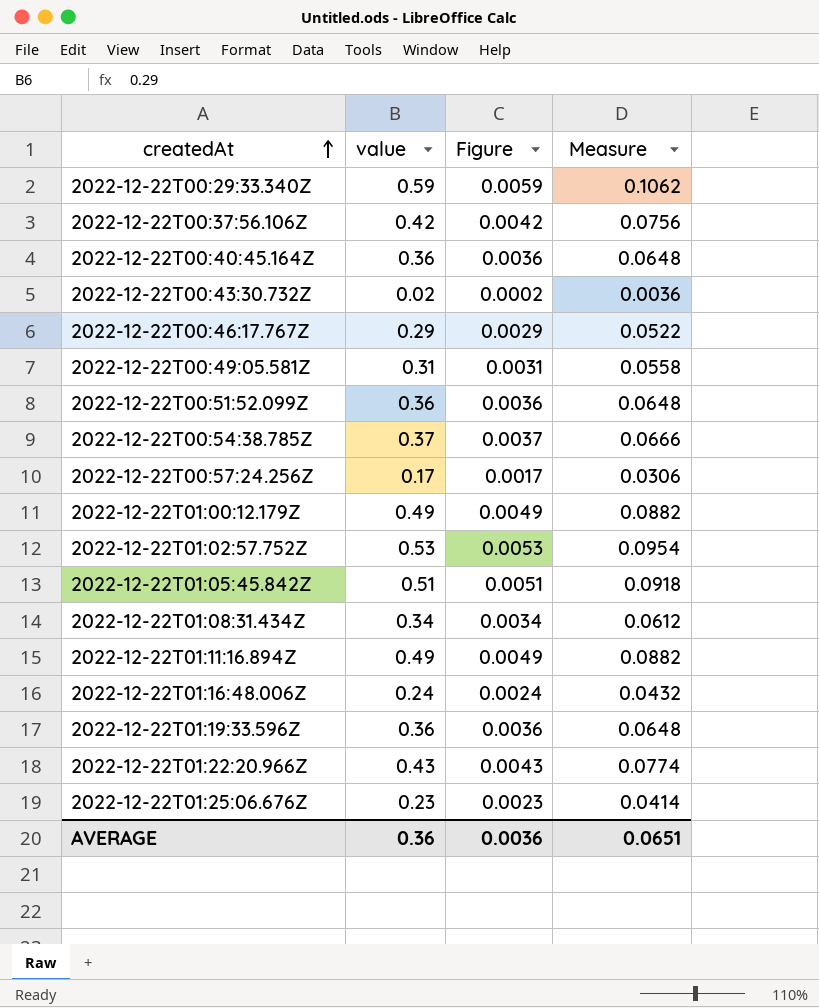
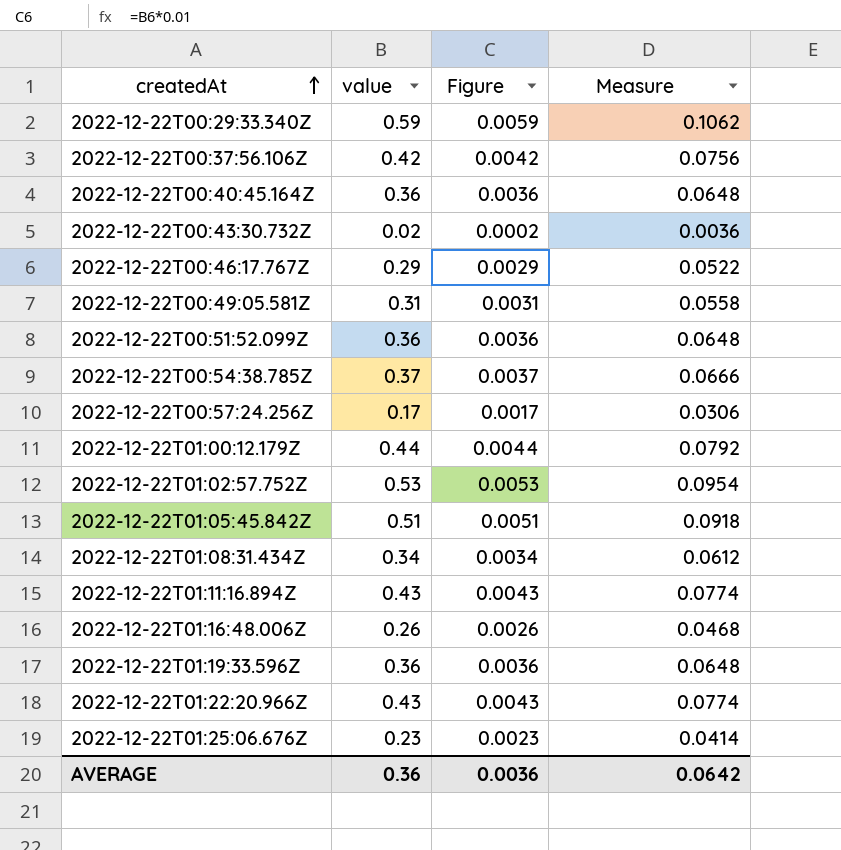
2022-12-22T01:00:12.179Z | value: 0.49 -> 0.44
2022-12-22T01:00:12.179Z | Figure: 0.0049 -> 0.0044
2022-12-22T01:00:12.179Z | Measure: 0.0882 -> 0.0792
2022-12-22T01:11:16.894Z | value: 0.49 -> 0.43
2022-12-22T01:11:16.894Z | Figure: 0.0049 -> 0.0043
2022-12-22T01:11:16.894Z | Measure: 0.0882 -> 0.0774
2022-12-22T01:16:48.006Z | value: 0.24 -> 0.26
2022-12-22T01:16:48.006Z | Figure: 0.0024 -> 0.0026
2022-12-22T01:16:48.006Z | Measure: 0.0432 -> 0.0468
AVERAGE | Measure: 0.0651 -> 0.0642

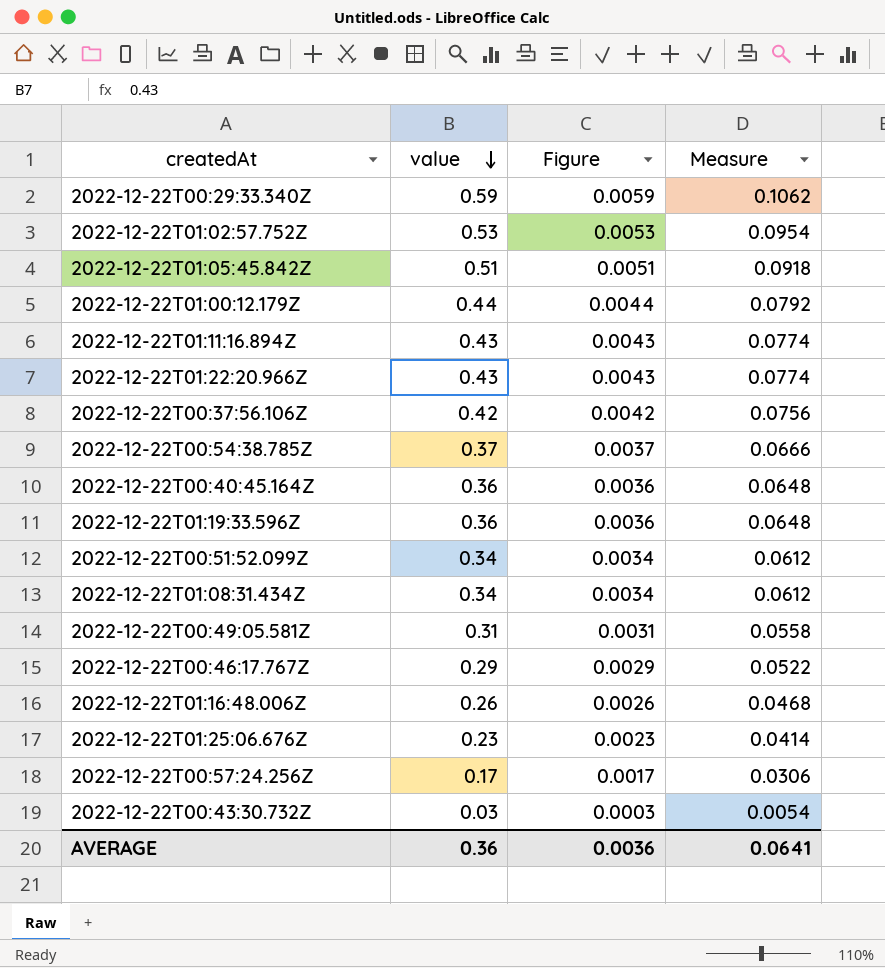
row order: createdAt ascending -> value descending
2022-12-22T00:51:52.099Z | value: 0.36 -> 0.34
2022-12-22T00:51:52.099Z | Figure: 0.0036 -> 0.0034
2022-12-22T00:51:52.099Z | Measure: 0.0648 -> 0.0612
2022-12-22T00:43:30.732Z | value: 0.02 -> 0.03
2022-12-22T00:43:30.732Z | Figure: 0.0002 -> 0.0003
2022-12-22T00:43:30.732Z | Measure: 0.0036 -> 0.0054
AVERAGE | Measure: 0.0642 -> 0.0641

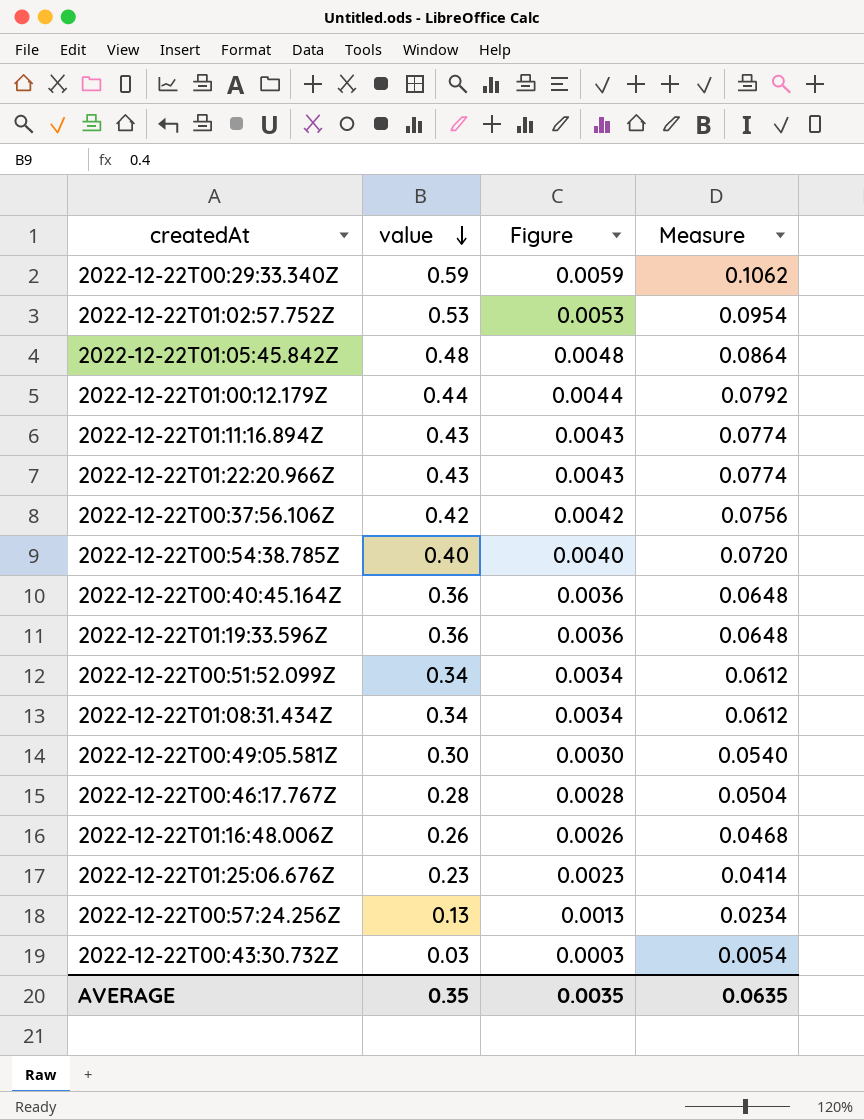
2022-12-22T01:05:45.842Z | value: 0.51 -> 0.48
2022-12-22T01:05:45.842Z | Figure: 0.0051 -> 0.0048
2022-12-22T01:05:45.842Z | Measure: 0.0918 -> 0.0864
2022-12-22T00:54:38.785Z | value: 0.37 -> 0.40
2022-12-22T00:54:38.785Z | Figure: 0.0037 -> 0.0040
2022-12-22T00:54:38.785Z | Measure: 0.0666 -> 0.0720
2022-12-22T00:49:05.581Z | value: 0.31 -> 0.30
2022-12-22T00:49:05.581Z | Figure: 0.0031 -> 0.0030
2022-12-22T00:49:05.581Z | Measure: 0.0558 -> 0.0540
2022-12-22T00:46:17.767Z | value: 0.29 -> 0.28
2022-12-22T00:46:17.767Z | Figure: 0.0029 -> 0.0028
2022-12-22T00:46:17.767Z | Measure: 0.0522 -> 0.0504
2022-12-22T00:57:24.256Z | value: 0.17 -> 0.13
2022-12-22T00:57:24.256Z | Figure: 0.0017 -> 0.0013
2022-12-22T00:57:24.256Z | Measure: 0.0306 -> 0.0234
AVERAGE | value: 0.36 -> 0.35
AVERAGE | Figure: 0.0036 -> 0.0035
AVERAGE | Measure: 0.0641 -> 0.0635

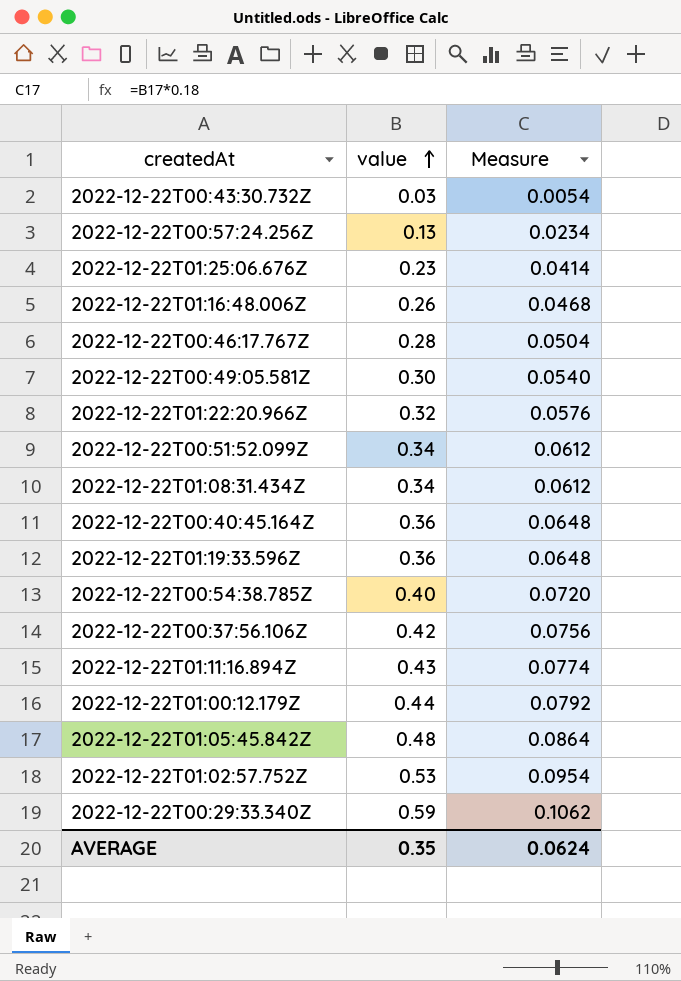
row order: value descending -> value ascending
column Figure | formula: [value] * 0.01 -> none
2022-12-22T01:22:20.966Z | value: 0.43 -> 0.32
2022-12-22T01:22:20.966Z | Measure: 0.0774 -> 0.0576
AVERAGE | Measure: 0.0635 -> 0.0624

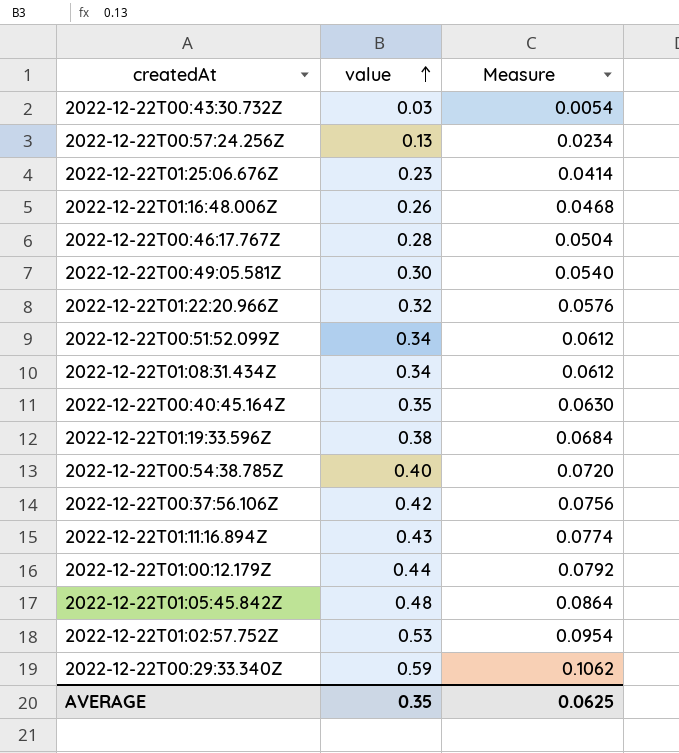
2022-12-22T00:40:45.164Z | value: 0.36 -> 0.35
2022-12-22T00:40:45.164Z | Measure: 0.0648 -> 0.0630
2022-12-22T01:19:33.596Z | value: 0.36 -> 0.38
2022-12-22T01:19:33.596Z | Measure: 0.0648 -> 0.0684
AVERAGE | Measure: 0.0624 -> 0.0625

